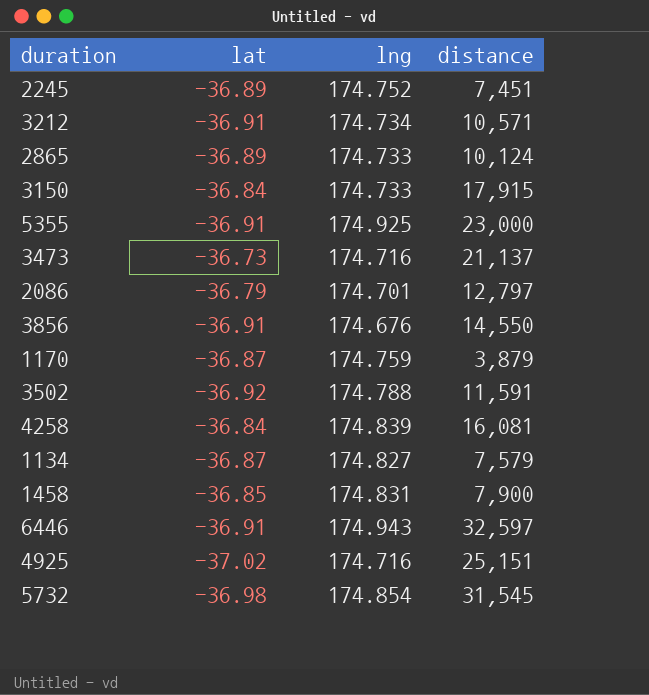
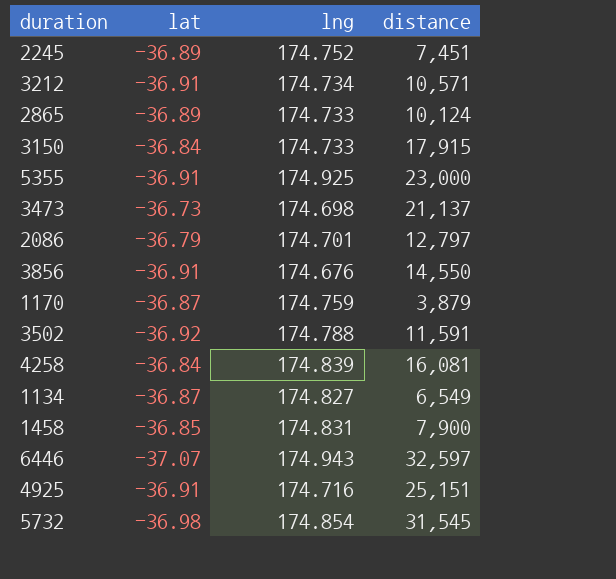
3473 | lng: 174.716 -> 174.698
1134 | distance: 7,579 -> 6,549
6446 | lat: -36.91 -> -37.07
4925 | lat: -37.02 -> -36.91

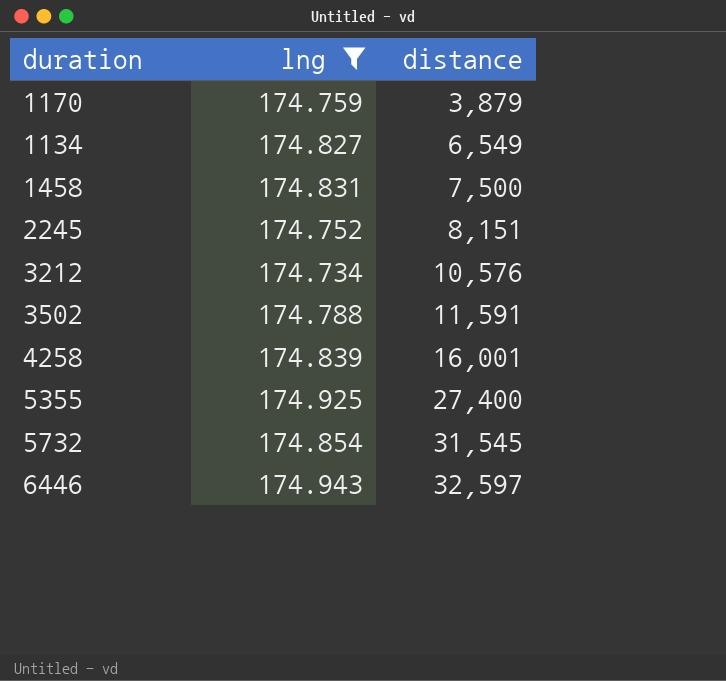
filter: none -> lng >= 174.734
row order: none -> distance ascending
column lat | position: 2 -> none
1458 | distance: 7,900 -> 7,500
2245 | distance: 7,451 -> 8,151
3212 | distance: 10,571 -> 10,576
4258 | distance: 16,081 -> 16,001
5355 | distance: 23,000 -> 27,400

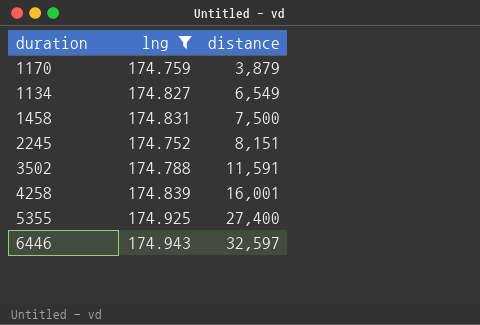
row 3212: 174.734 | 10,576 -> none
row 5732: 174.854 | 31,545 -> none

